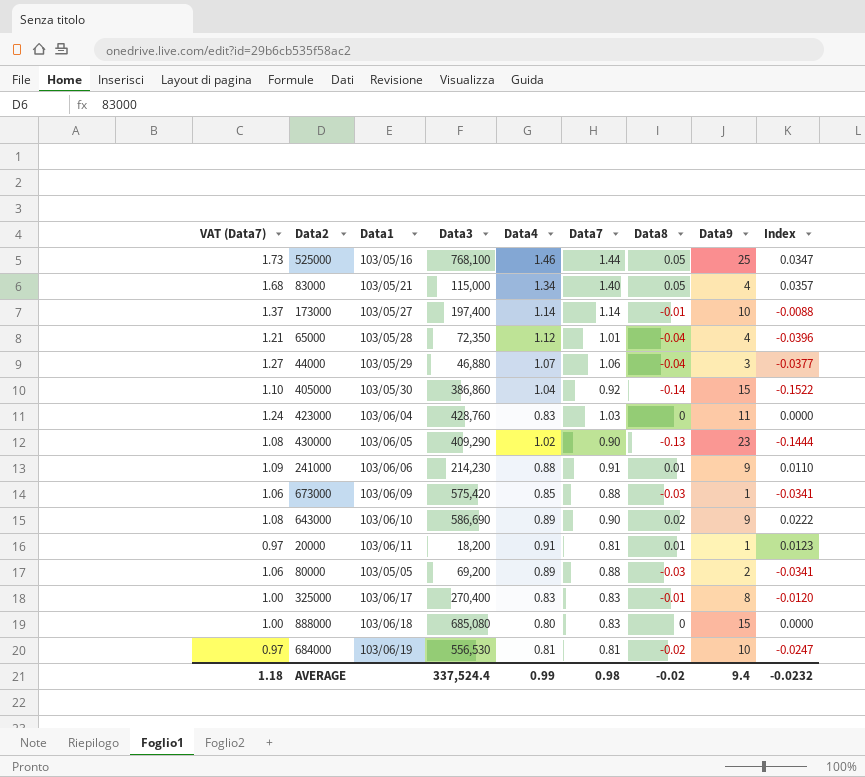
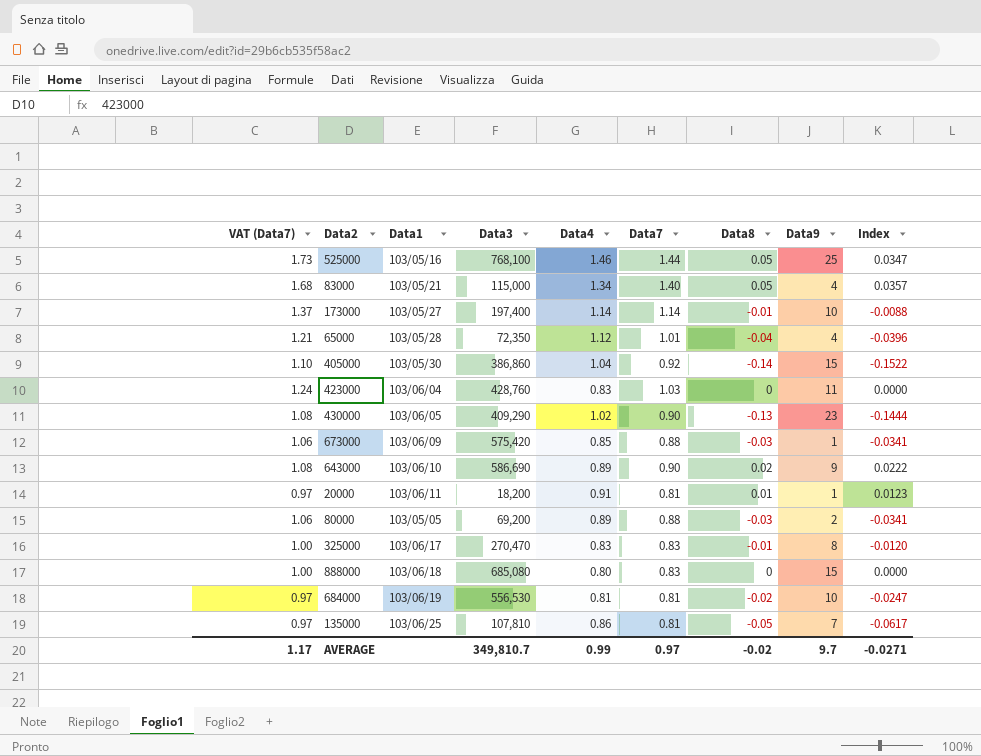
row 44000: 1.27 | 103/05/29 | 46,880 | 1.07 | 1.06 | -0.04 | 3 | -0.0377 -> none
row 241000: 1.09 | 103/06/06 | 214,230 | 0.88 | 0.91 | 0.01 | 9 | 0.0110 -> none
325000 | Data3: 270,400 -> 270,470
row 135000: none -> 0.97 | 103/06/25 | 107,810 | 0.86 | 0.81 | -0.05 | 7 | -0.0617
AVERAGE | VAT (Data7): 1.18 -> 1.17
AVERAGE | Data3: 337,524.4 -> 349,810.7
AVERAGE | Data7: 0.98 -> 0.97
AVERAGE | Data9: 9.4 -> 9.7
AVERAGE | Index: -0.0232 -> -0.0271

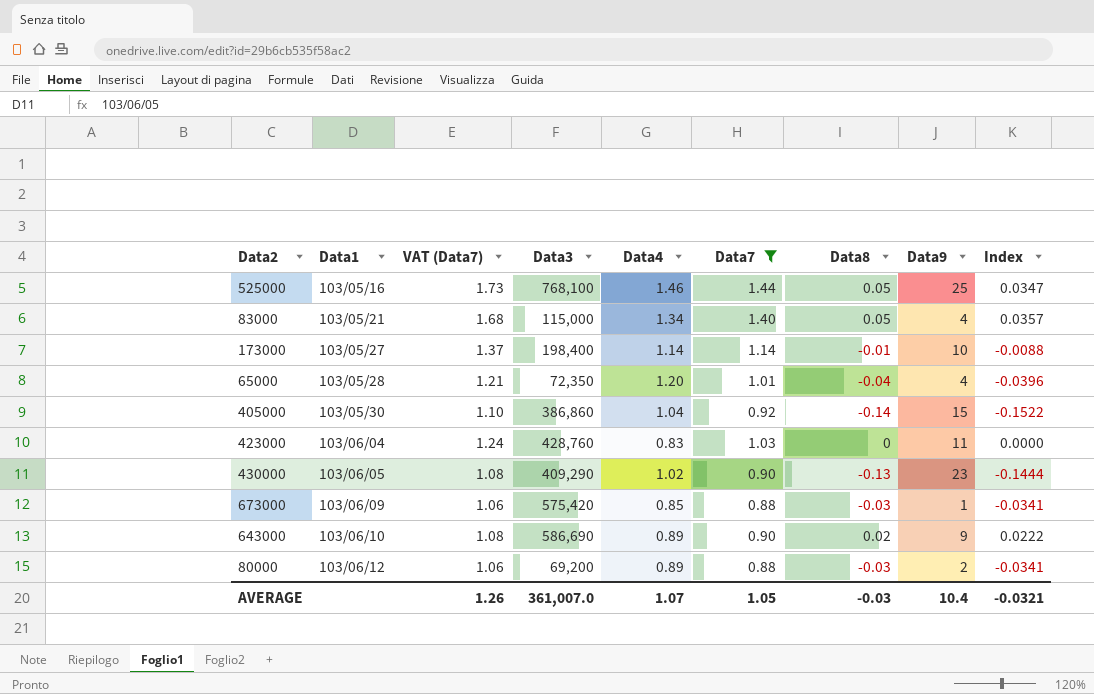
filter: none -> Data7 >= 0.88
column VAT (Data7) | position: 1 -> 3
173000 | Data3: 197,400 -> 198,400
65000 | Data4: 1.12 -> 1.20
80000 | Data1: 103/05/05 -> 103/06/12
AVERAGE | VAT (Data7): 1.17 -> 1.26
AVERAGE | Data3: 349,810.7 -> 361,007.0
AVERAGE | Data4: 0.99 -> 1.07
AVERAGE | Data7: 0.97 -> 1.05
AVERAGE | Data8: -0.02 -> -0.03
AVERAGE | Data9: 9.7 -> 10.4
AVERAGE | Index: -0.0271 -> -0.0321

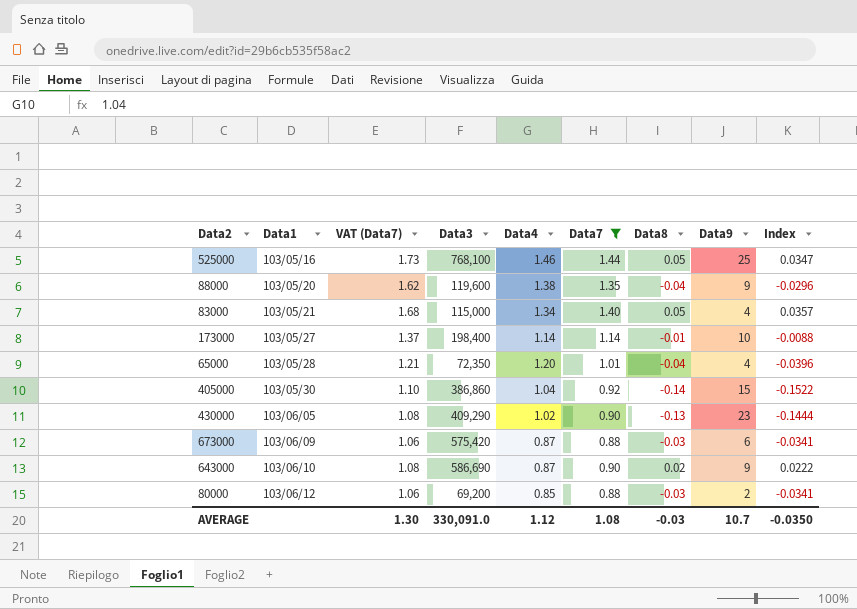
row 423000: 103/06/04 | 1.24 | 428,760 | 0.83 | 1.03 | 0 | 11 | 0.0000 -> none
row 88000: none -> 103/05/20 | 1.62 | 119,600 | 1.38 | 1.35 | -0.04 | 9 | -0.0296
673000 | Data4: 0.85 -> 0.87
673000 | Data9: 1 -> 6
643000 | Data4: 0.89 -> 0.87
80000 | Data4: 0.89 -> 0.85
AVERAGE | VAT (Data7): 1.26 -> 1.30
AVERAGE | Data3: 361,007.0 -> 330,091.0
AVERAGE | Data4: 1.07 -> 1.12
AVERAGE | Data7: 1.05 -> 1.08
AVERAGE | Data9: 10.4 -> 10.7
AVERAGE | Index: -0.0321 -> -0.0350

